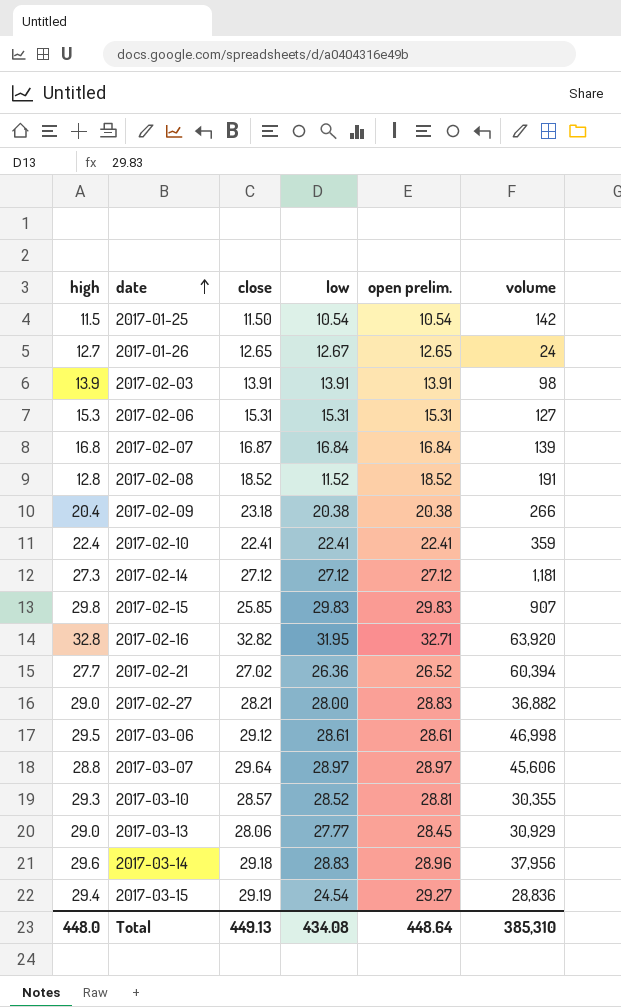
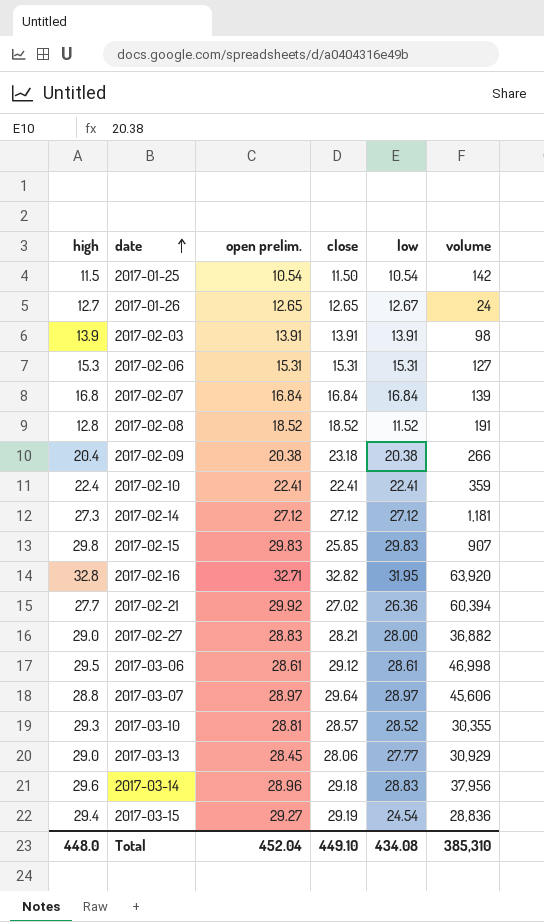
column open prelim. | position: 5 -> 3
2017-02-07 | close: 16.87 -> 16.84
2017-02-21 | open prelim.: 26.52 -> 29.92
Total | open prelim.: 448.64 -> 452.04
Total | close: 449.13 -> 449.10

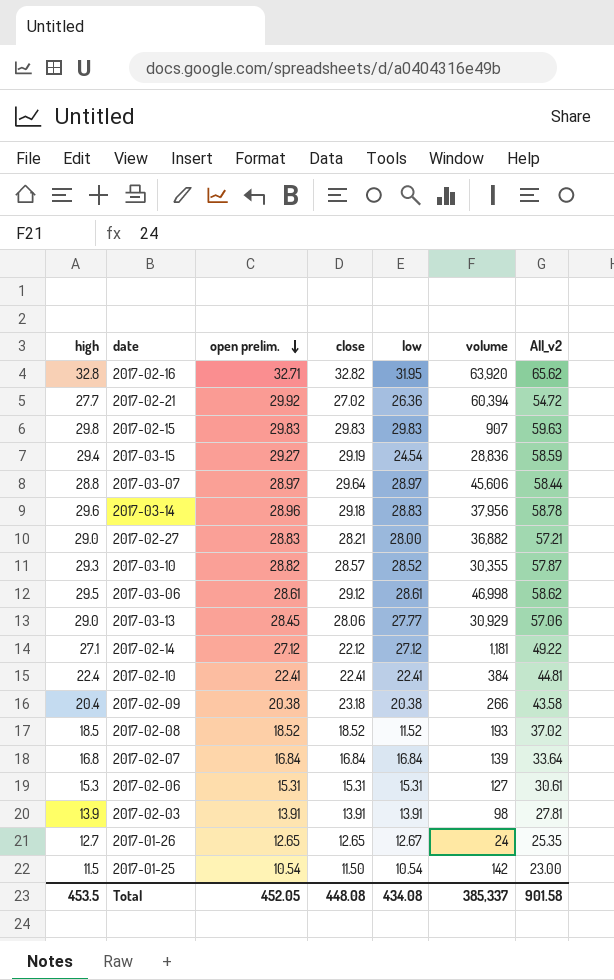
row order: date ascending -> open prelim. descending
column All_v2 | formula: none -> [high] + [close]
2017-02-15 | close: 25.85 -> 29.83
2017-03-10 | open prelim.: 28.81 -> 28.82
2017-02-14 | high: 27.3 -> 27.1
2017-02-14 | close: 27.12 -> 22.12
2017-02-10 | volume: 359 -> 384
2017-02-08 | high: 12.8 -> 18.5
2017-02-08 | volume: 191 -> 193
Total | high: 448.0 -> 453.5
Total | open prelim.: 452.04 -> 452.05
Total | close: 449.10 -> 448.08
Total | volume: 385,310 -> 385,337

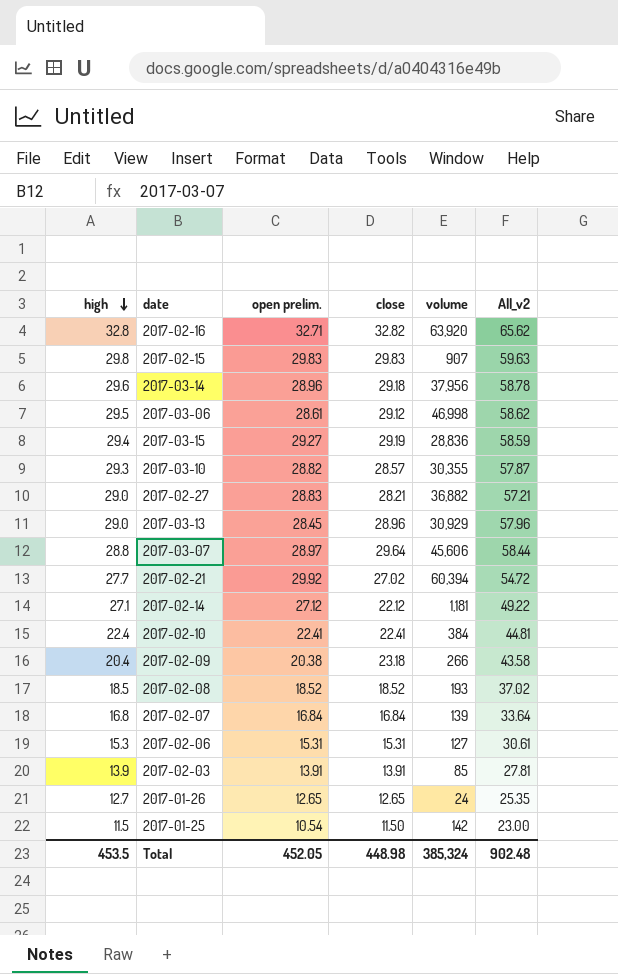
row order: open prelim. descending -> high descending
column low | position: 5 -> none
2017-03-13 | close: 28.06 -> 28.96
2017-03-13 | All_v2: 57.06 -> 57.96
2017-02-03 | volume: 98 -> 85
Total | close: 448.08 -> 448.98
Total | volume: 385,337 -> 385,324
Total | All_v2: 901.58 -> 902.48

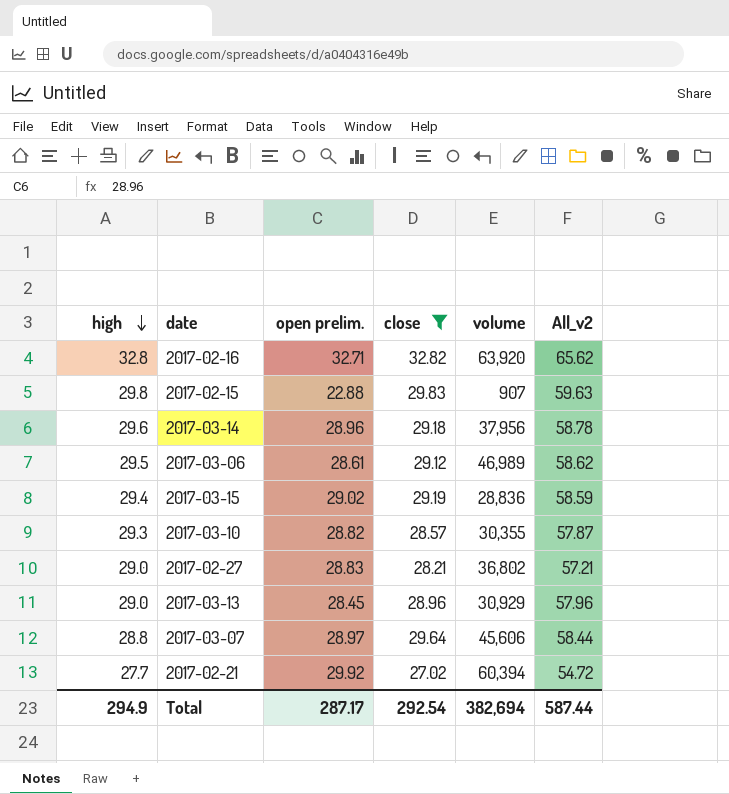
filter: none -> close >= 27.02
2017-02-15 | open prelim.: 29.83 -> 22.88
2017-03-06 | volume: 46,998 -> 46,989
2017-03-15 | open prelim.: 29.27 -> 29.02
2017-02-27 | volume: 36,882 -> 36,802
Total | high: 453.5 -> 294.9
Total | open prelim.: 452.05 -> 287.17
Total | close: 448.98 -> 292.54
Total | volume: 385,324 -> 382,694
Total | All_v2: 902.48 -> 587.44

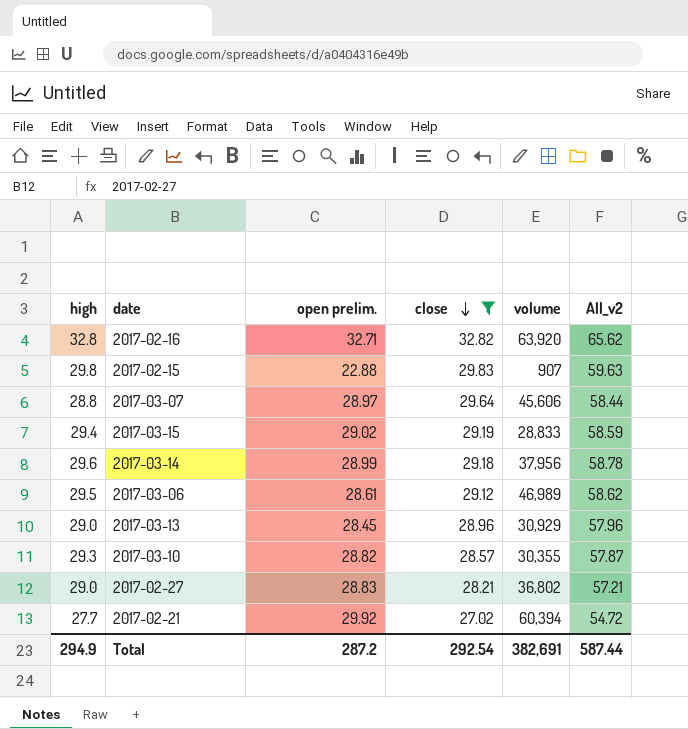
row order: high descending -> close descending
2017-03-15 | volume: 28,836 -> 28,833
2017-03-14 | open prelim.: 28.96 -> 28.99
Total | open prelim.: 287.17 -> 287.2
Total | volume: 382,694 -> 382,691

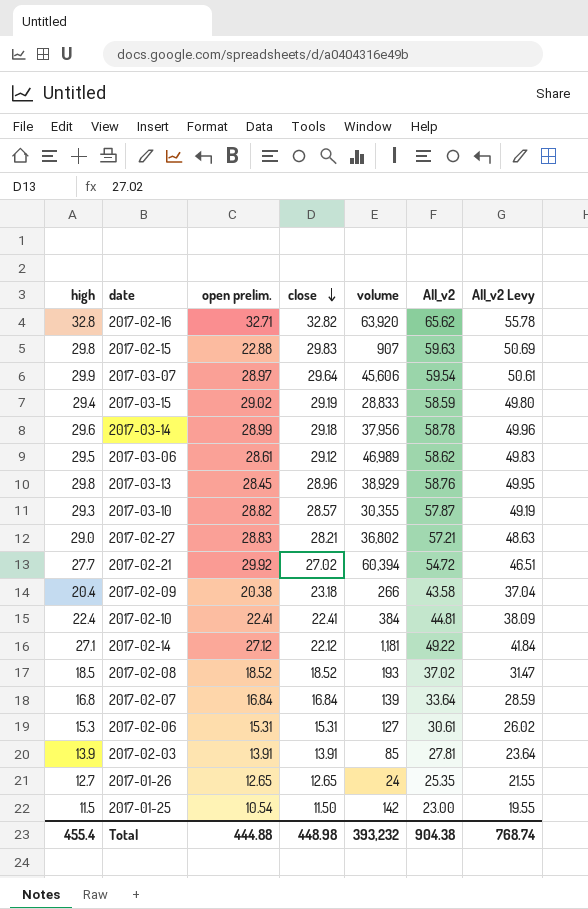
filter: close >= 27.02 -> none
column All_v2 Levy | formula: none -> [All_v2] * 0.85
2017-03-07 | high: 28.8 -> 29.9
2017-03-07 | All_v2: 58.44 -> 59.54
2017-03-13 | high: 29.0 -> 29.8
2017-03-13 | volume: 30,929 -> 38,929
2017-03-13 | All_v2: 57.96 -> 58.76
Total | high: 294.9 -> 455.4
Total | open prelim.: 287.2 -> 444.88
Total | close: 292.54 -> 448.98
Total | volume: 382,691 -> 393,232
Total | All_v2: 587.44 -> 904.38

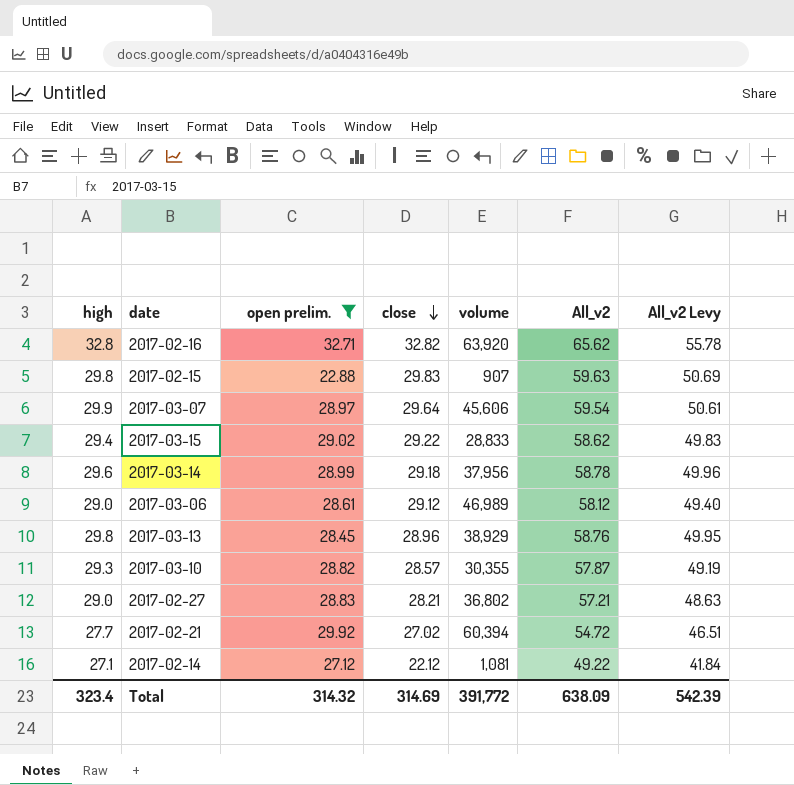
filter: none -> open prelim. >= 22.88
2017-03-15 | close: 29.19 -> 29.22
2017-03-15 | All_v2: 58.59 -> 58.62
2017-03-15 | All_v2 Levy: 49.80 -> 49.83
2017-03-06 | high: 29.5 -> 29.0
2017-03-06 | All_v2: 58.62 -> 58.12
2017-03-06 | All_v2 Levy: 49.83 -> 49.40
2017-02-14 | volume: 1,181 -> 1,081
Total | high: 455.4 -> 323.4
Total | open prelim.: 444.88 -> 314.32
Total | close: 448.98 -> 314.69
Total | volume: 393,232 -> 391,772
Total | All_v2: 904.38 -> 638.09
Total | All_v2 Levy: 768.74 -> 542.39

